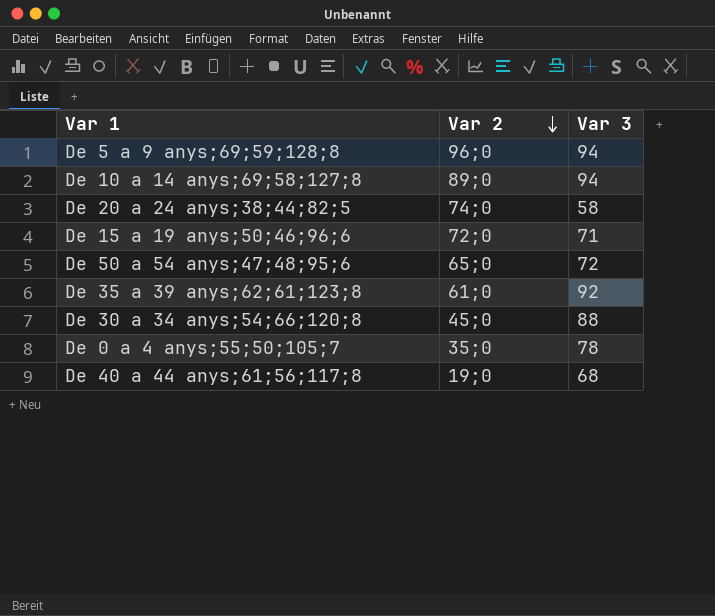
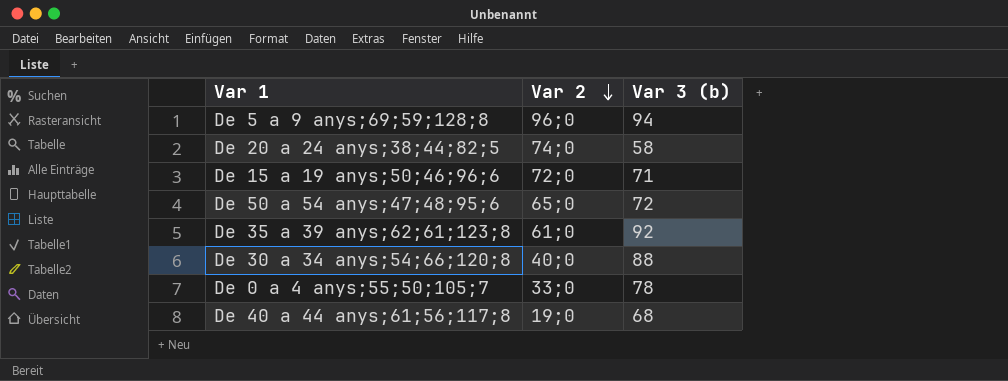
column name: Var 3 -> Var 3 (b)
row De 10 a 14 anys;69;58;127;8: 89;0 | 94 -> none
De 30 a 34 anys;54;66;120;8 | Var 2: 45;0 -> 40;0
De 0 a 4 anys;55;50;105;7 | Var 2: 35;0 -> 33;0

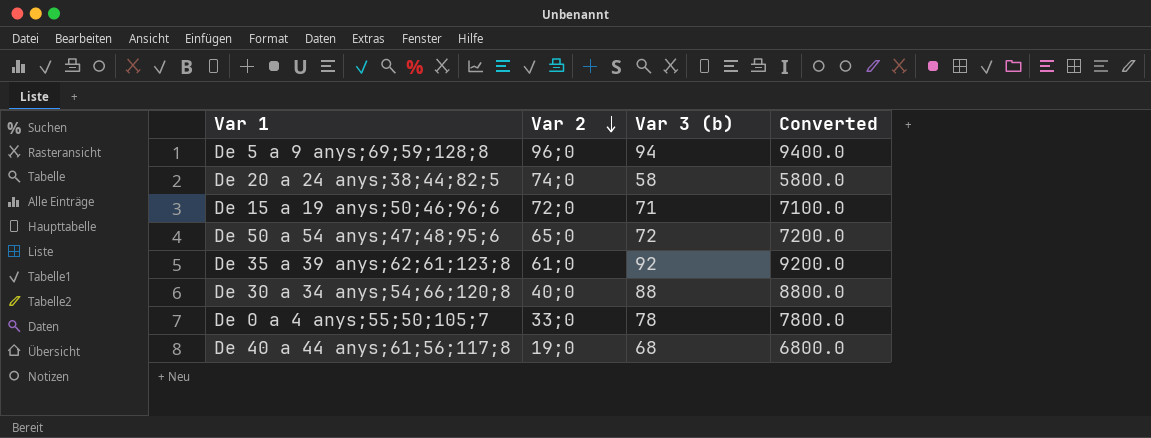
column Converted | formula: none -> [Var 3 (b)] * 100

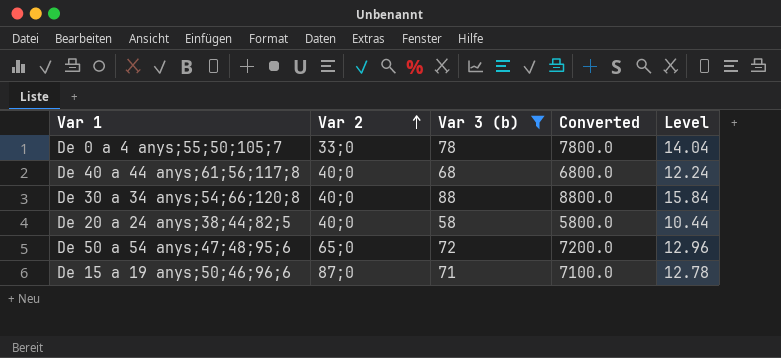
filter: none -> Var 3 (b) <= 88
row order: Var 2 descending -> Var 2 ascending
column Level | formula: none -> [Var 3 (b)] * 0.18
De 40 a 44 anys;61;56;117;8 | Var 2: 19;0 -> 40;0
De 20 a 24 anys;38;44;82;5 | Var 2: 74;0 -> 40;0
De 15 a 19 anys;50;46;96;6 | Var 2: 72;0 -> 87;0

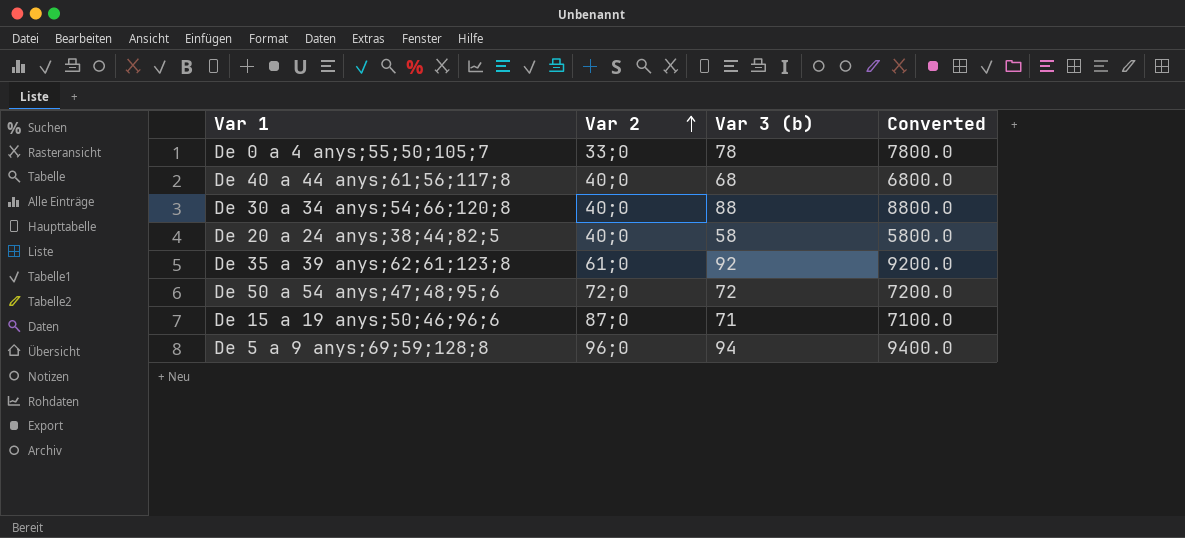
filter: Var 3 (b) <= 88 -> none
column Level | formula: [Var 3 (b)] * 0.18 -> none
De 50 a 54 anys;47;48;95;6 | Var 2: 65;0 -> 72;0

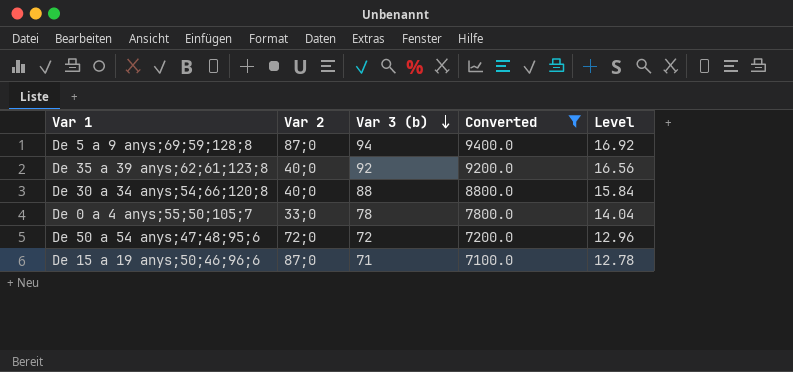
filter: none -> Converted >= 7100.0
row order: Var 2 ascending -> Var 3 (b) descending
column Level | formula: none -> [Var 3 (b)] * 0.18
De 5 a 9 anys;69;59;128;8 | Var 2: 96;0 -> 87;0
De 35 a 39 anys;62;61;123;8 | Var 2: 61;0 -> 40;0

